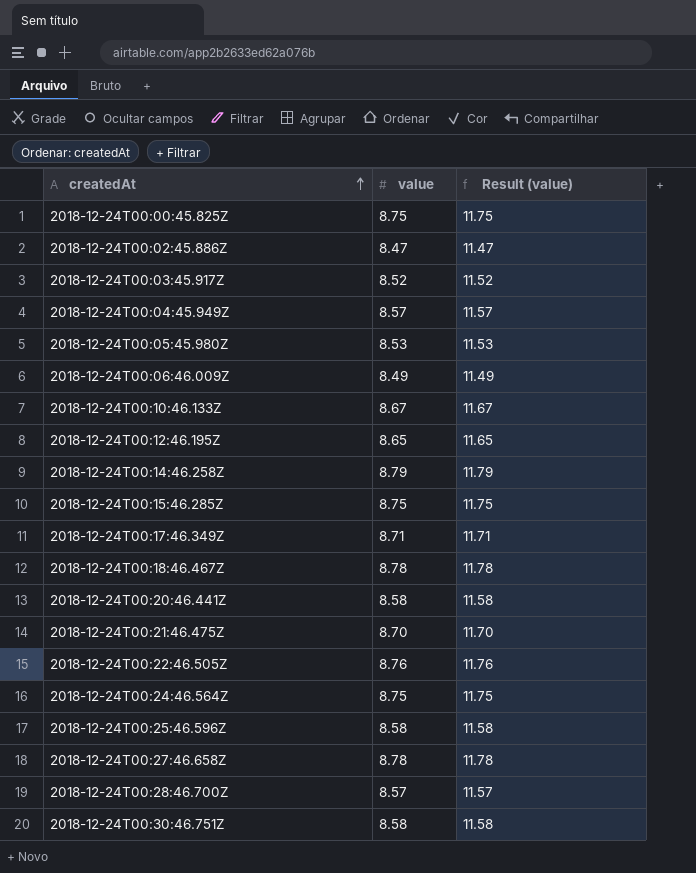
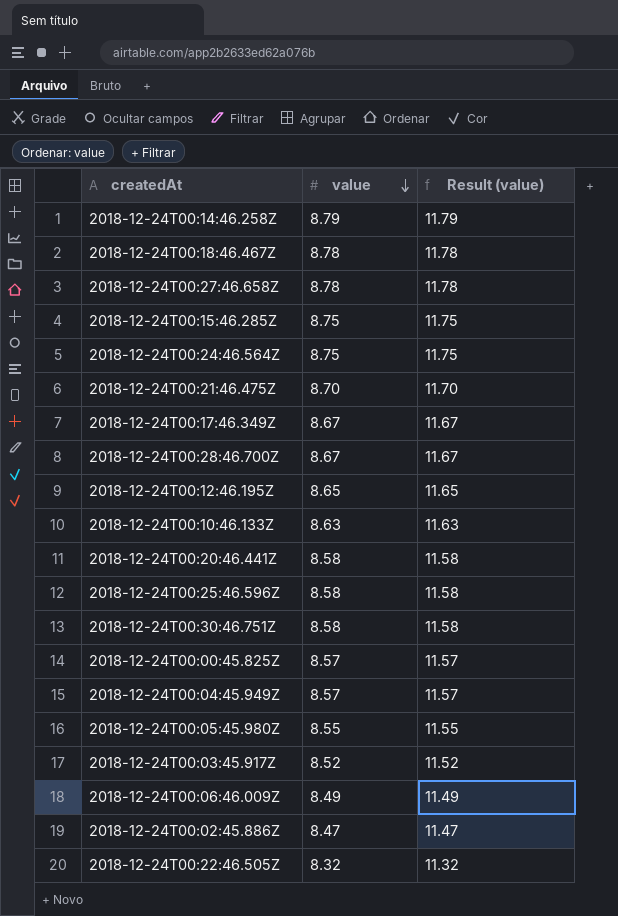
row order: createdAt ascending -> value descending
2018-12-24T00:17:46.349Z | value: 8.71 -> 8.67
2018-12-24T00:17:46.349Z | Result (value): 11.71 -> 11.67
2018-12-24T00:28:46.700Z | value: 8.57 -> 8.67
2018-12-24T00:28:46.700Z | Result (value): 11.57 -> 11.67
2018-12-24T00:10:46.133Z | value: 8.67 -> 8.63
2018-12-24T00:10:46.133Z | Result (value): 11.67 -> 11.63
2018-12-24T00:00:45.825Z | value: 8.75 -> 8.57
2018-12-24T00:00:45.825Z | Result (value): 11.75 -> 11.57
2018-12-24T00:05:45.980Z | value: 8.53 -> 8.55
2018-12-24T00:05:45.980Z | Result (value): 11.53 -> 11.55
2018-12-24T00:22:46.505Z | value: 8.76 -> 8.32
2018-12-24T00:22:46.505Z | Result (value): 11.76 -> 11.32

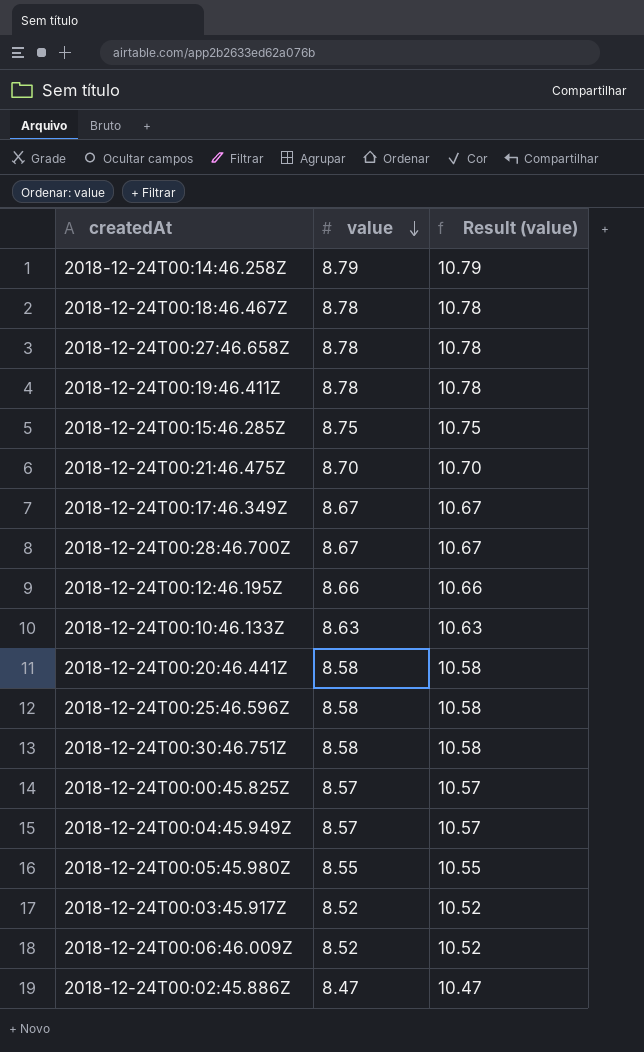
column Result (value) | formula: [value] + 3 -> [value] + 2
row 2018-12-24T00:24:46.564Z: 8.75 | 11.75 -> none
row 2018-12-24T00:22:46.505Z: 8.32 | 11.32 -> none
row 2018-12-24T00:19:46.411Z: none -> 8.78 | 10.78
2018-12-24T00:12:46.195Z | value: 8.65 -> 8.66
2018-12-24T00:06:46.009Z | value: 8.49 -> 8.52

